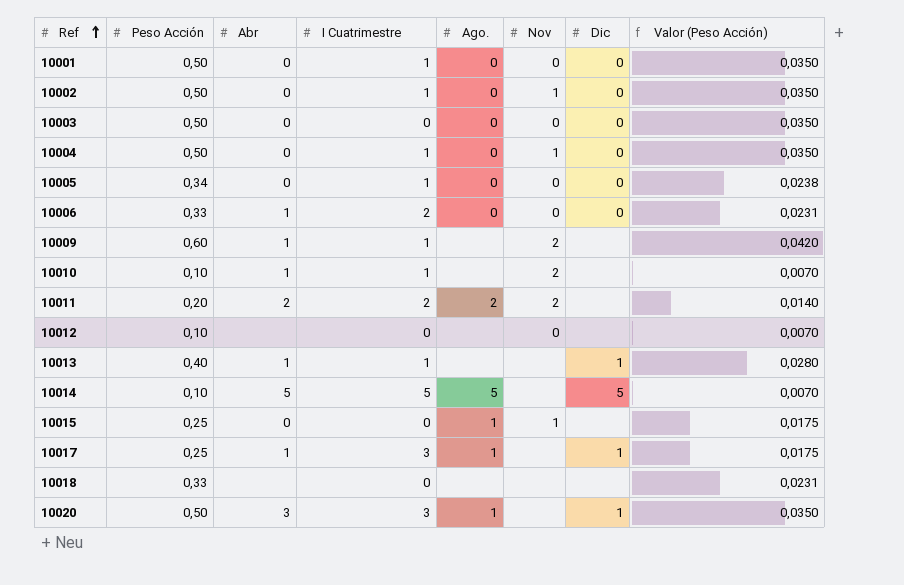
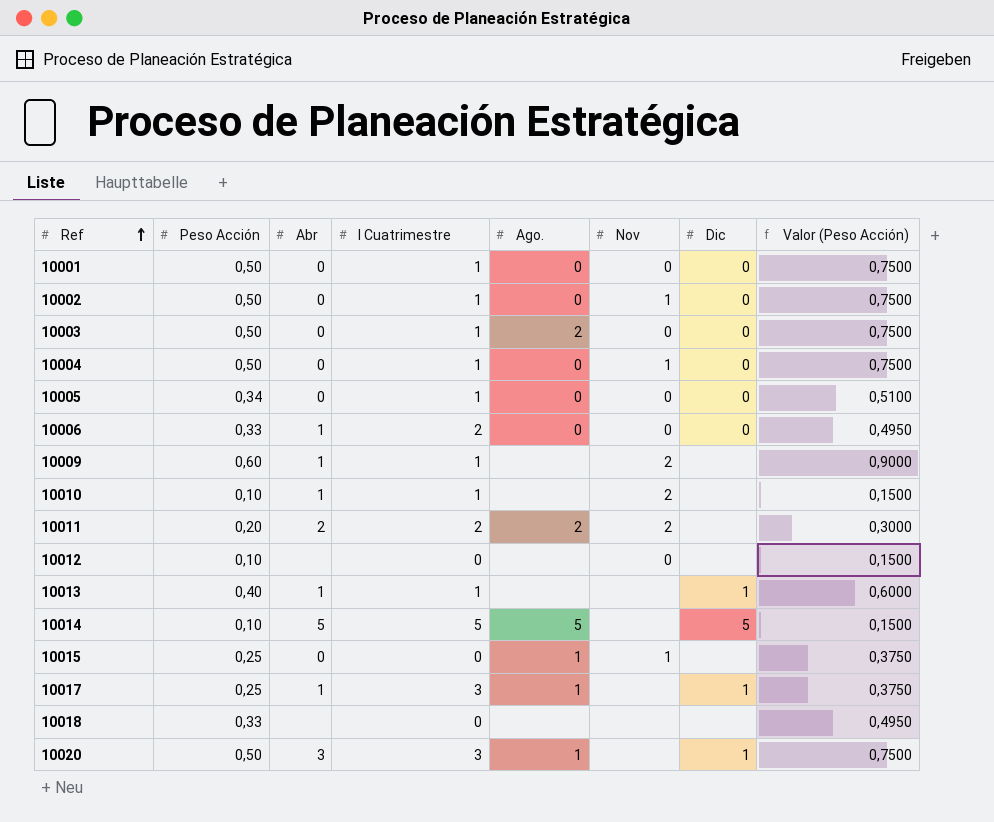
column Valor (Peso Acción) | formula: [Peso Acción] * 0,07 -> [Peso Acción] * 1,5
10003 | I Cuatrimestre: 0 -> 1
10003 | Ago.: 0 -> 2

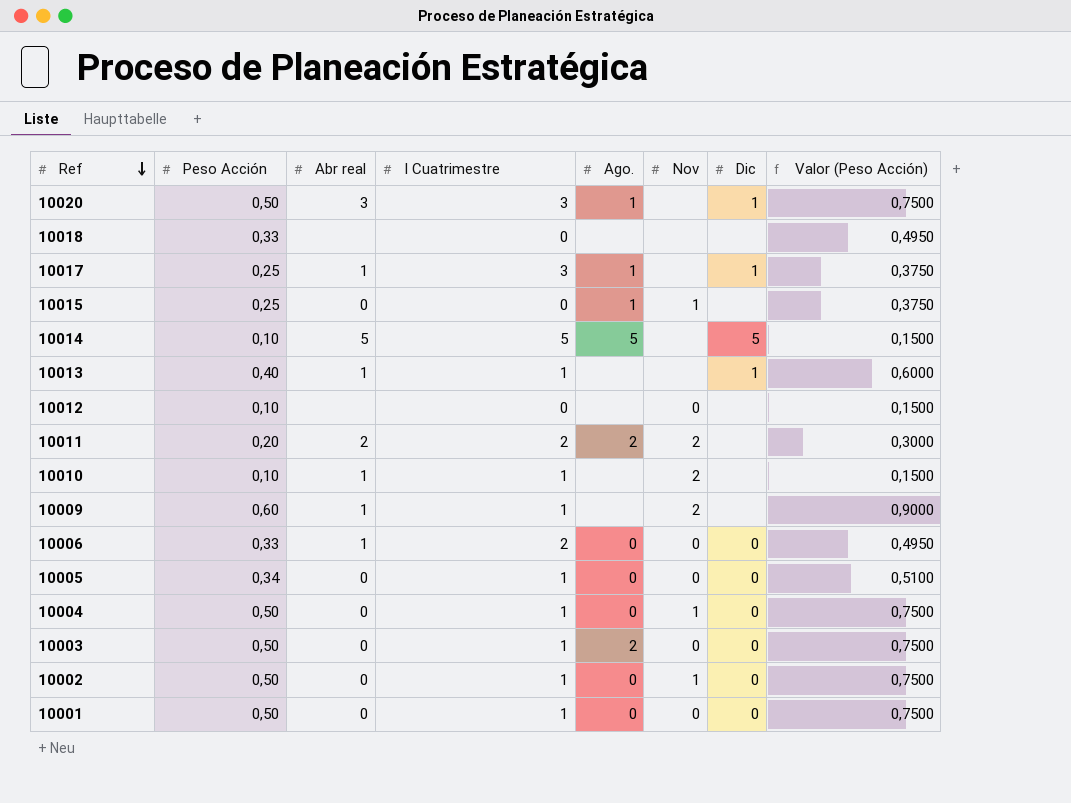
row order: Ref ascending -> Ref descending
column name: Abr -> Abr real

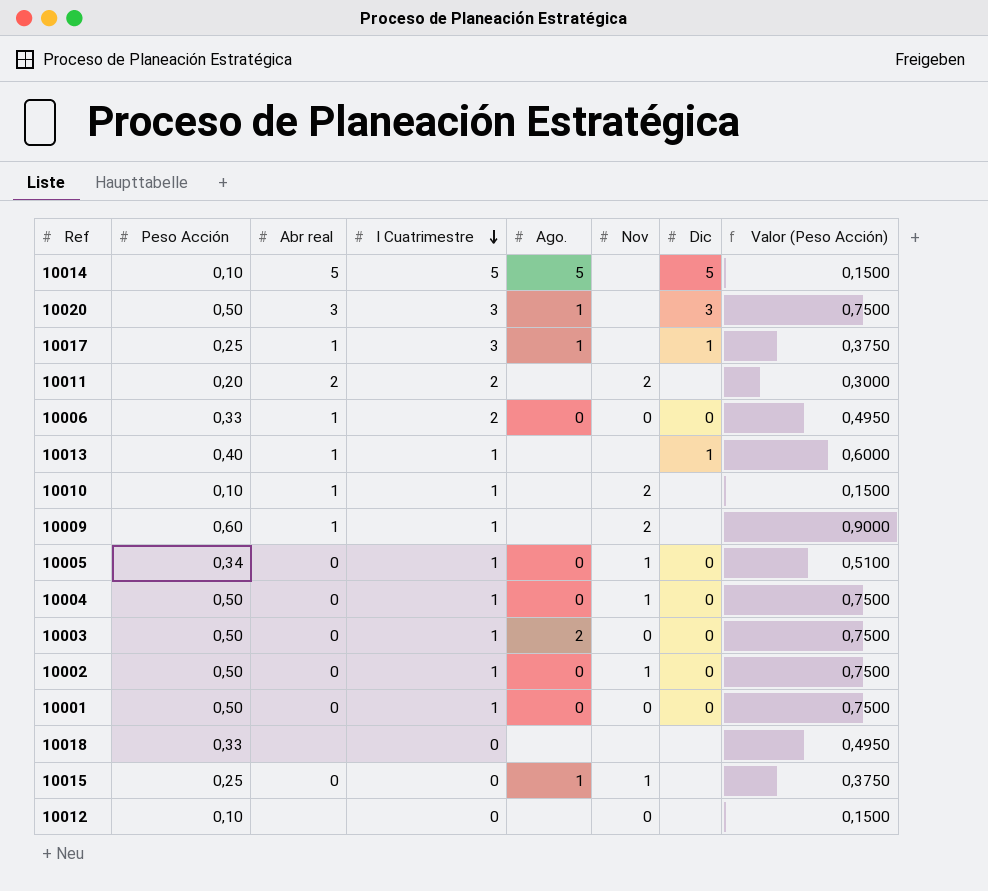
row order: Ref descending -> I Cuatrimestre descending
10020 | Dic: 1 -> 3
10011 | Ago.: 2 -> none
10005 | Nov: 0 -> 1

